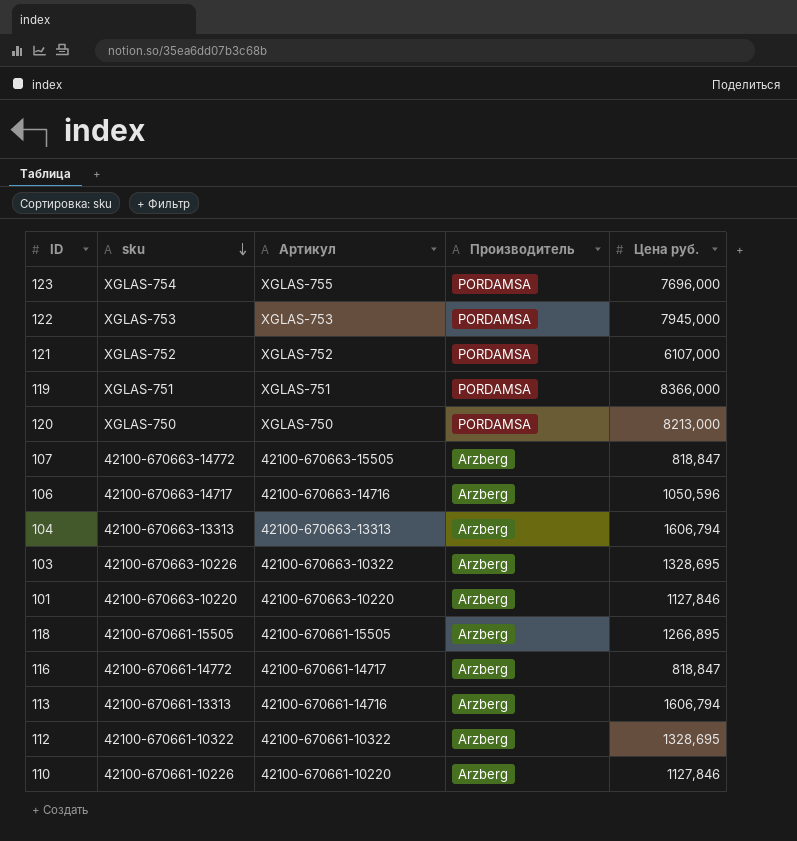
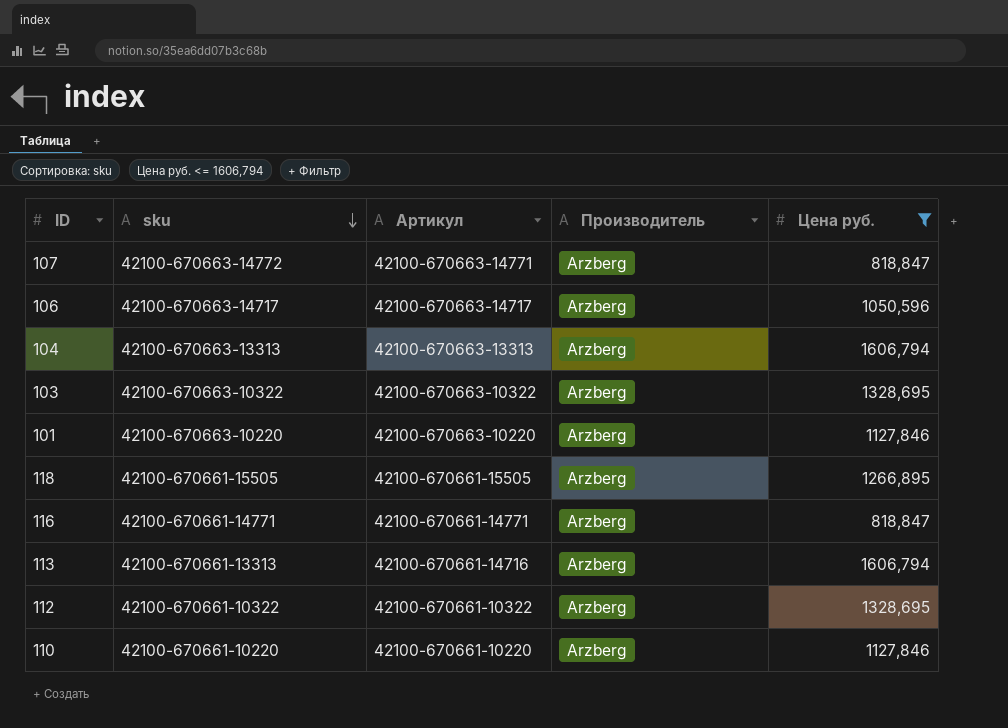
filter: none -> Цена руб. <= 1606,794
107 | Артикул: 42100-670663-15505 -> 42100-670663-14771
106 | Артикул: 42100-670663-14716 -> 42100-670663-14717
103 | sku: 42100-670663-10226 -> 42100-670663-10322
116 | sku: 42100-670661-14772 -> 42100-670661-14771
116 | Артикул: 42100-670661-14717 -> 42100-670661-14771
110 | sku: 42100-670661-10226 -> 42100-670661-10220

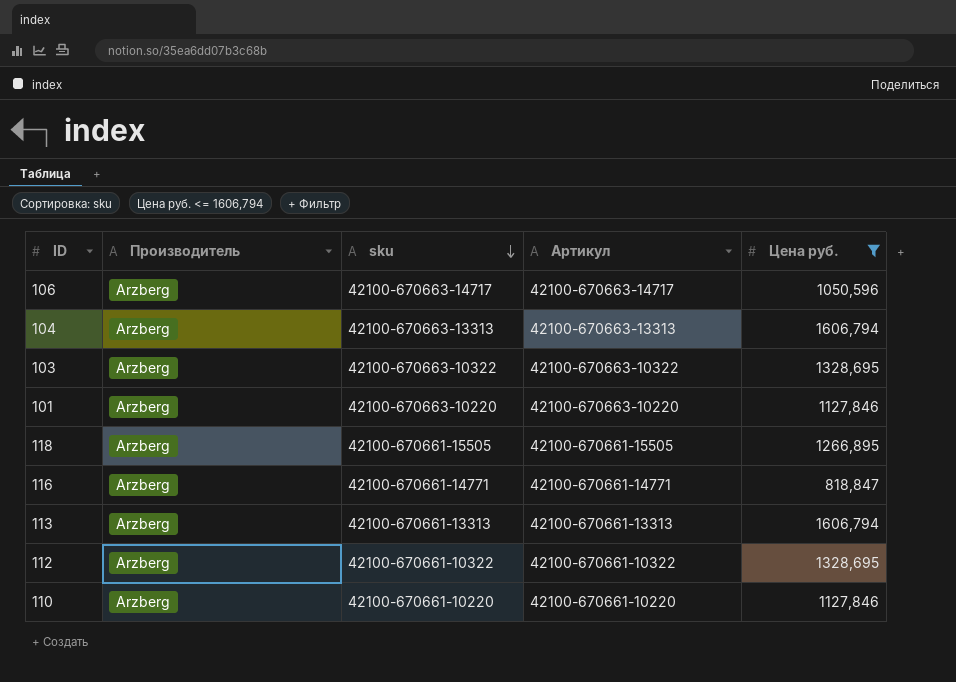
column Производитель | position: 4 -> 2
row 107: 42100-670663-14772 | 42100-670663-14771 | Arzberg | 818,847 -> none
113 | Артикул: 42100-670661-14716 -> 42100-670661-13313

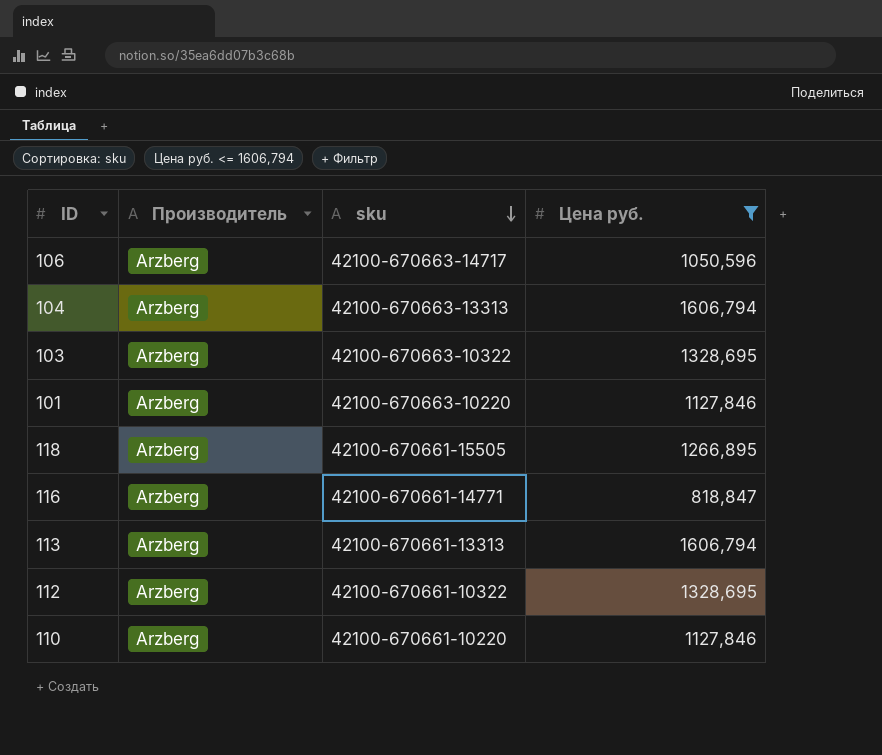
column Артикул | position: 4 -> none

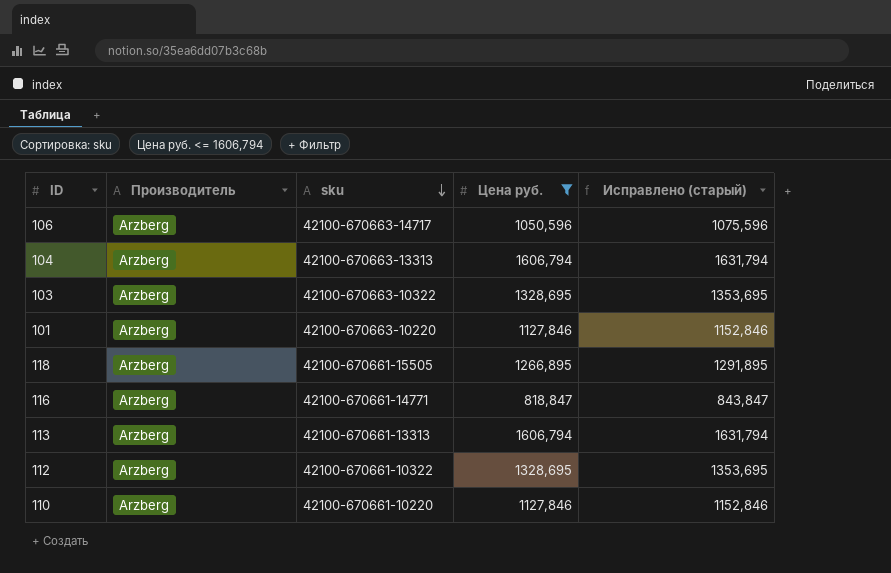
column Исправлено (старый) | formula: none -> [Цена руб.] + 25

